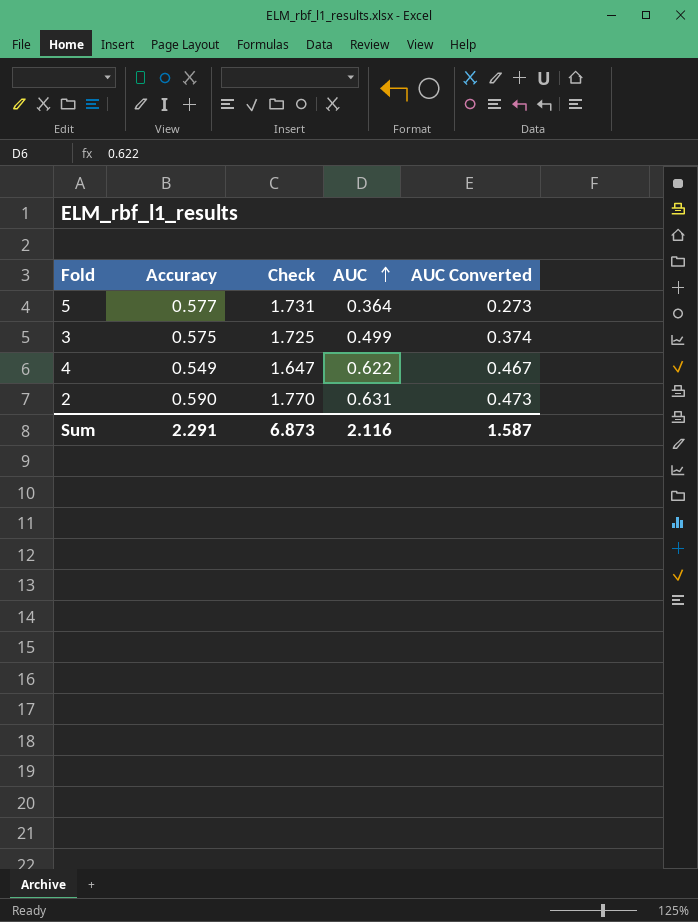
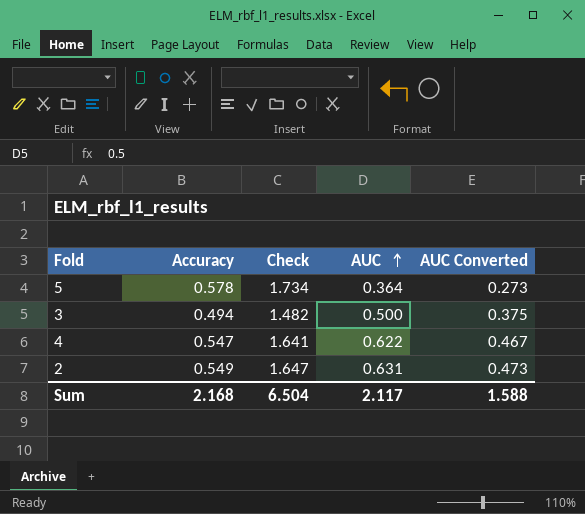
5 | Accuracy: 0.577 -> 0.578
5 | Check: 1.731 -> 1.734
3 | Accuracy: 0.575 -> 0.494
3 | Check: 1.725 -> 1.482
3 | AUC: 0.499 -> 0.500
3 | AUC Converted: 0.374 -> 0.375
4 | Accuracy: 0.549 -> 0.547
4 | Check: 1.647 -> 1.641
2 | Accuracy: 0.590 -> 0.549
2 | Check: 1.770 -> 1.647
Sum | Accuracy: 2.291 -> 2.168
Sum | Check: 6.873 -> 6.504
Sum | AUC: 2.116 -> 2.117
Sum | AUC Converted: 1.587 -> 1.588

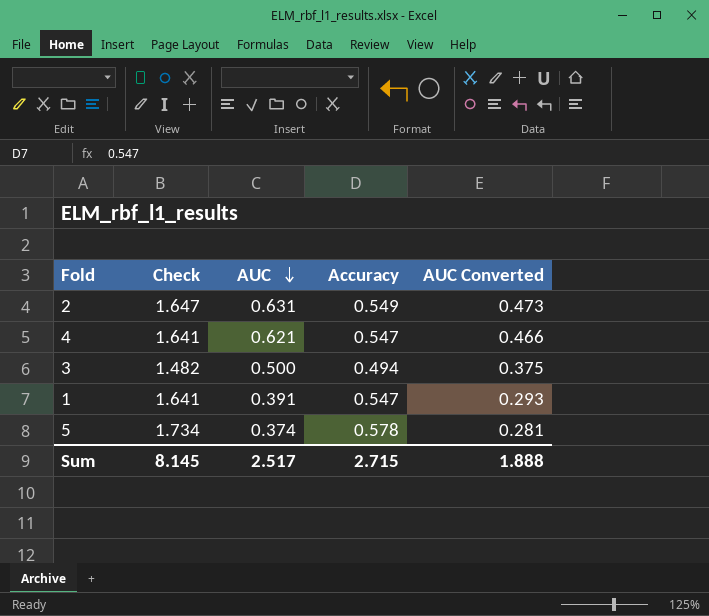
row order: AUC ascending -> AUC descending
column Accuracy | position: 2 -> 4
4 | AUC: 0.622 -> 0.621
4 | AUC Converted: 0.467 -> 0.466
row 1: none -> 1.641 | 0.391 | 0.547 | 0.293
5 | AUC: 0.364 -> 0.374
5 | AUC Converted: 0.273 -> 0.281
Sum | Check: 6.504 -> 8.145
Sum | AUC: 2.117 -> 2.517
Sum | Accuracy: 2.168 -> 2.715
Sum | AUC Converted: 1.588 -> 1.888

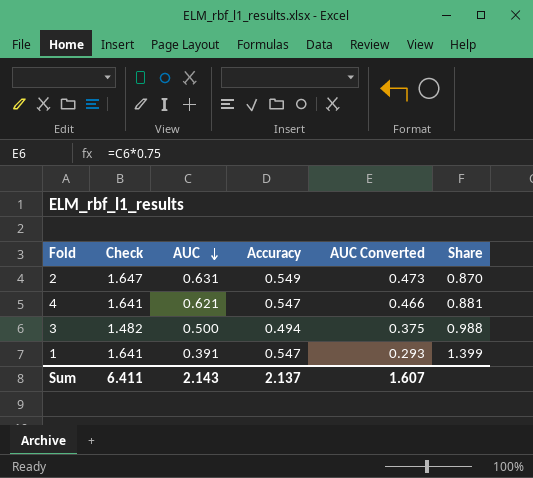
column Share | formula: none -> [Accuracy] / [AUC]
row 5: 1.734 | 0.374 | 0.578 | 0.281 -> none
Sum | Check: 8.145 -> 6.411
Sum | AUC: 2.517 -> 2.143
Sum | Accuracy: 2.715 -> 2.137
Sum | AUC Converted: 1.888 -> 1.607

